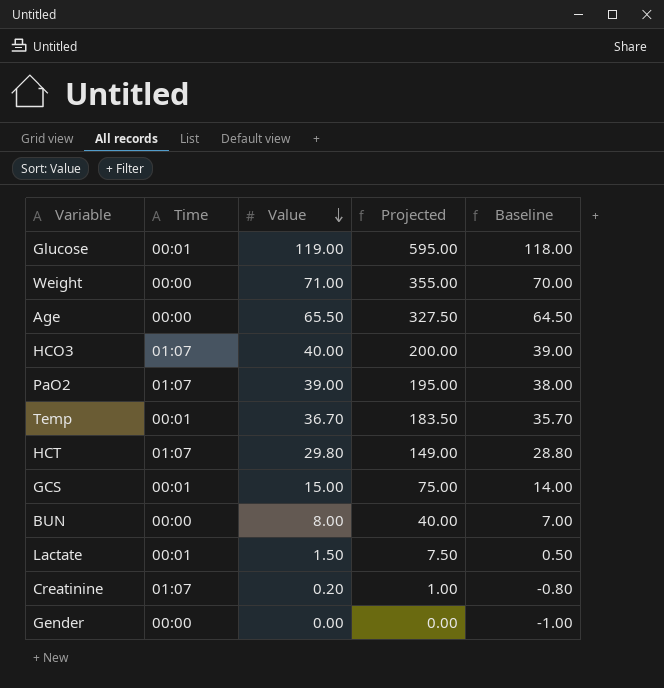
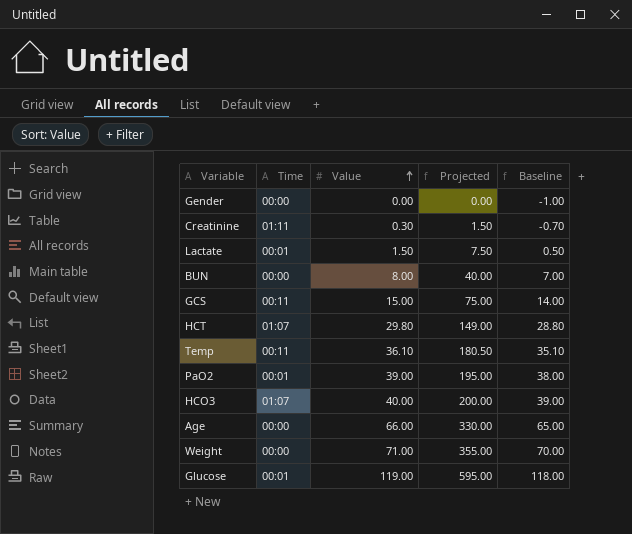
row order: Value descending -> Value ascending
Creatinine | Time: 01:07 -> 01:11
Creatinine | Value: 0.20 -> 0.30
Creatinine | Projected: 1.00 -> 1.50
Creatinine | Baseline: -0.80 -> -0.70
GCS | Time: 00:01 -> 00:11
Temp | Time: 00:01 -> 00:11
Temp | Value: 36.70 -> 36.10
Temp | Projected: 183.50 -> 180.50
Temp | Baseline: 35.70 -> 35.10
PaO2 | Time: 01:07 -> 00:01
Age | Value: 65.50 -> 66.00
Age | Projected: 327.50 -> 330.00
Age | Baseline: 64.50 -> 65.00

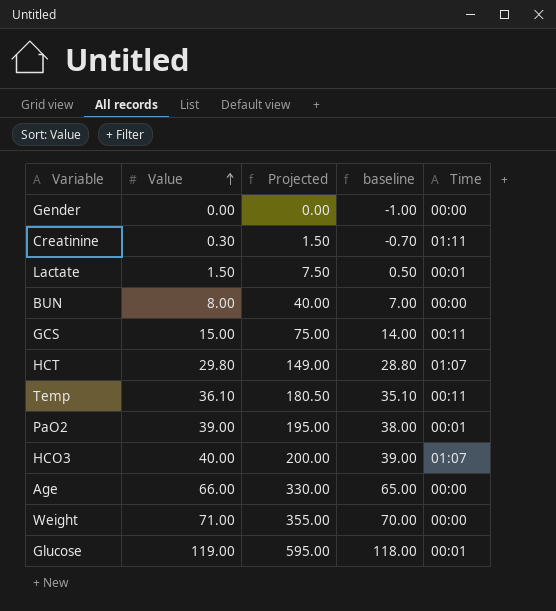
column name: Baseline -> baseline
column Time | position: 2 -> 5

